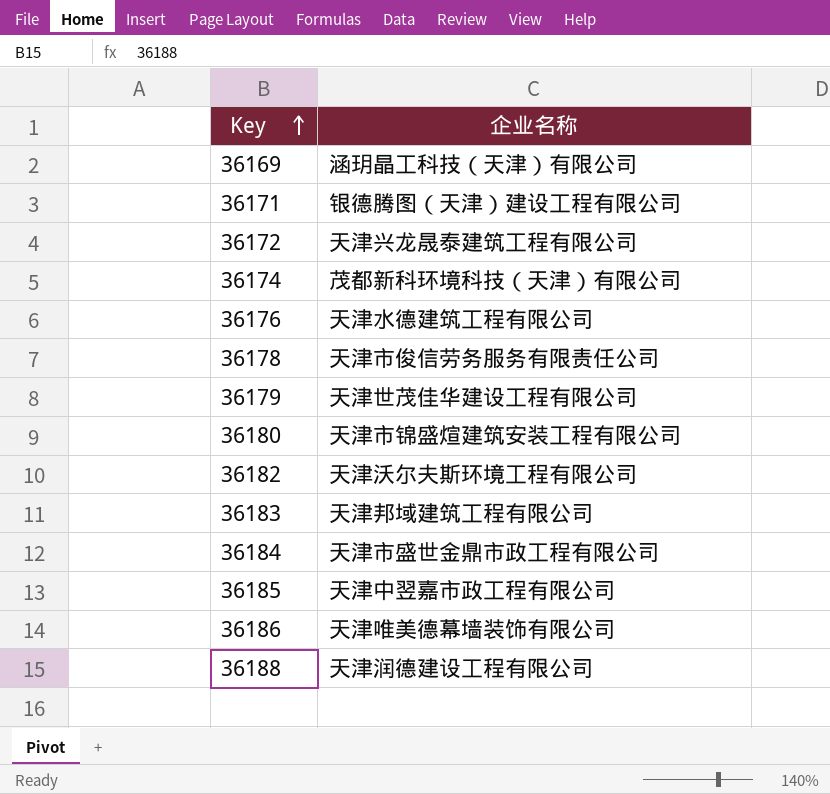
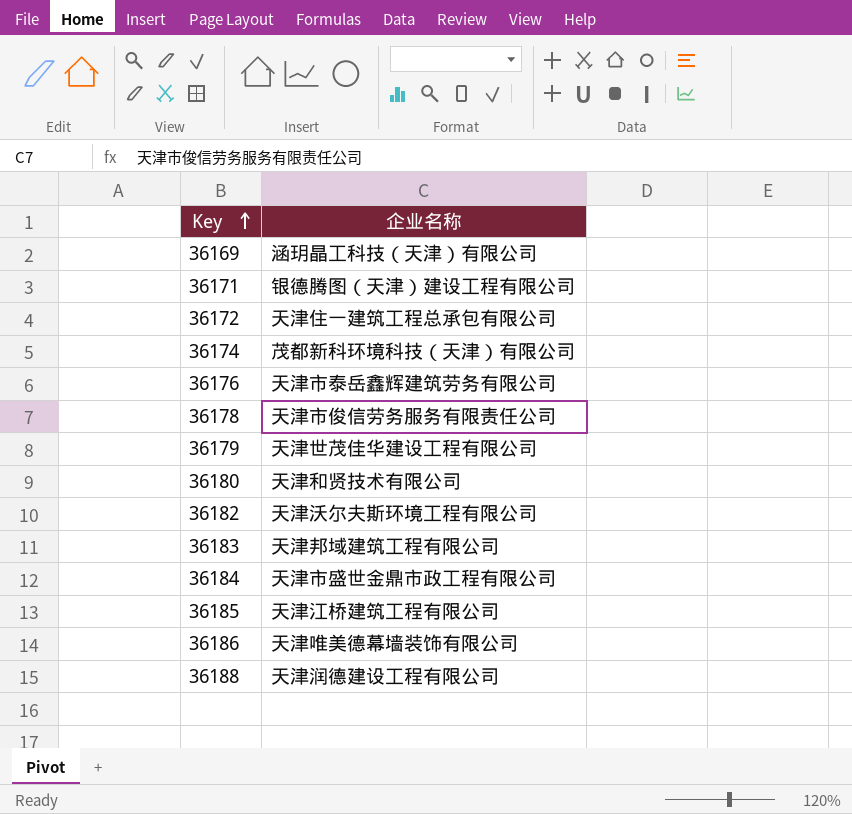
36172 | 企业名称: 天津兴龙晟泰建筑工程有限公司 -> 天津住一建筑工程总承包有限公司
36176 | 企业名称: 天津水德建筑工程有限公司 -> 天津市泰岳鑫辉建筑劳务有限公司
36180 | 企业名称: 天津市锦盛煊建筑安装工程有限公司 -> 天津和贤技术有限公司
36185 | 企业名称: 天津中翌嘉市政工程有限公司 -> 天津江桥建筑工程有限公司

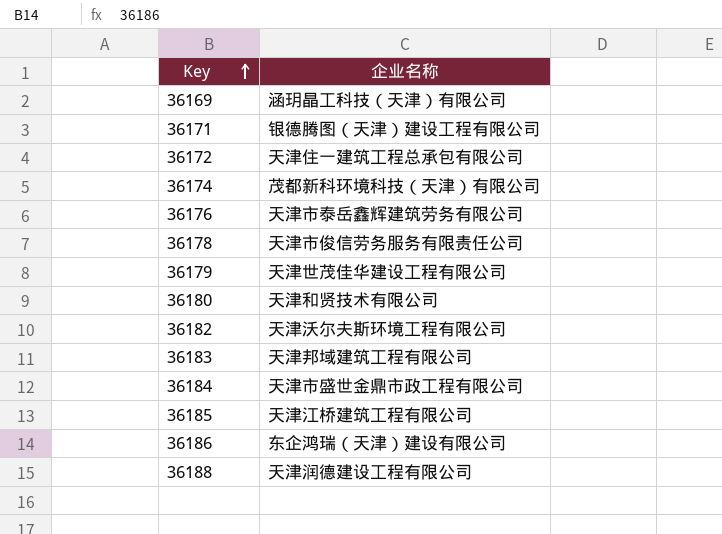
36186 | 企业名称: 天津唯美德幕墙装饰有限公司 -> 东企鸿瑞（天津）建设有限公司

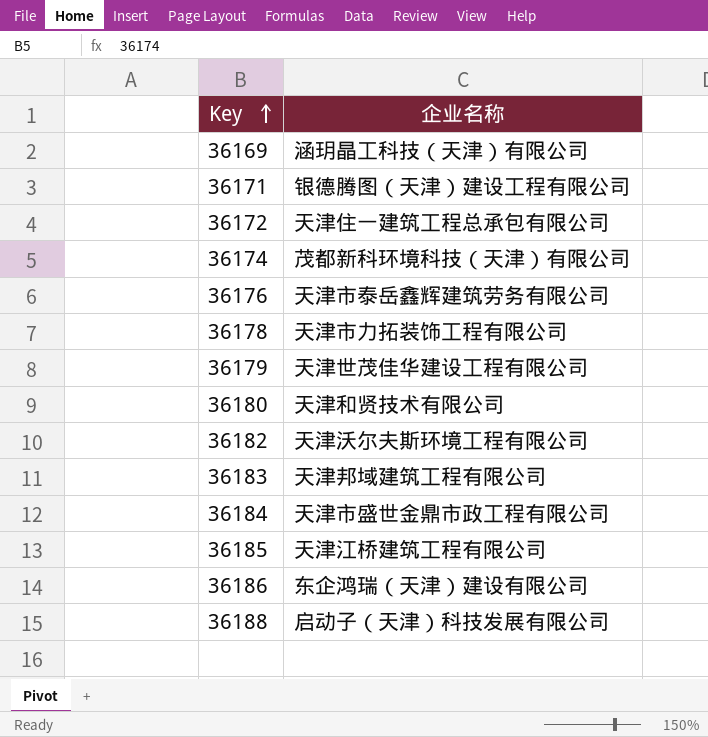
36178 | 企业名称: 天津市俊信劳务服务有限责任公司 -> 天津市力拓装饰工程有限公司
36188 | 企业名称: 天津润德建设工程有限公司 -> 启动子（天津）科技发展有限公司

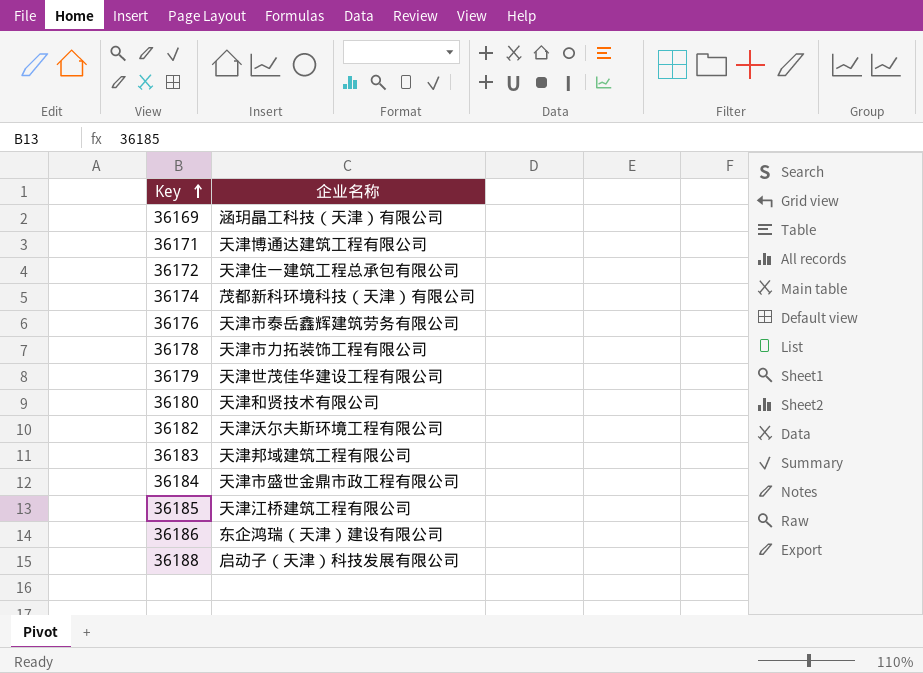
36171 | 企业名称: 银德腾图（天津）建设工程有限公司 -> 天津博通达建筑工程有限公司

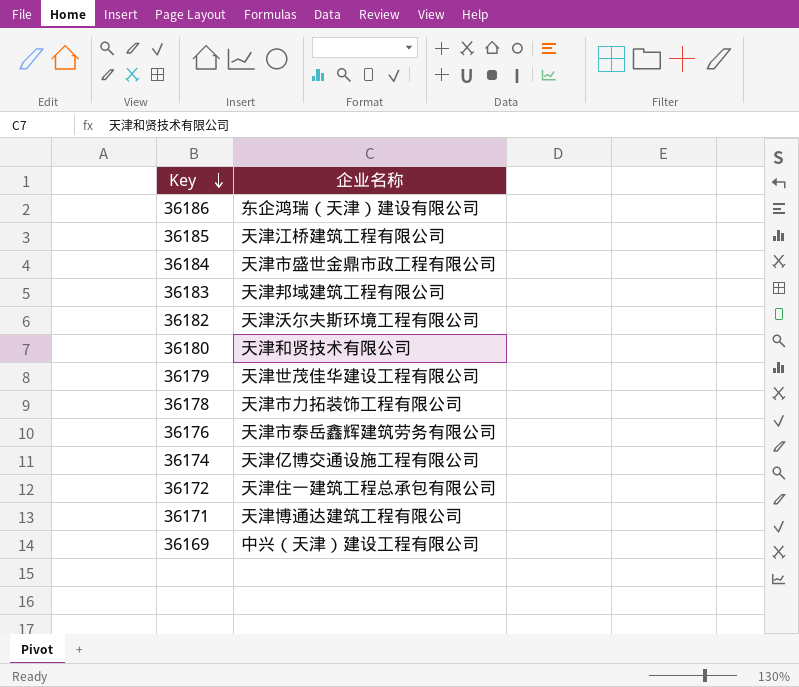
row order: Key ascending -> Key descending
row 36188: 启动子（天津）科技发展有限公司 -> none
36174 | 企业名称: 茂都新科环境科技（天津）有限公司 -> 天津亿博交通设施工程有限公司
36169 | 企业名称: 涵玥晶工科技（天津）有限公司 -> 中兴（天津）建设工程有限公司

